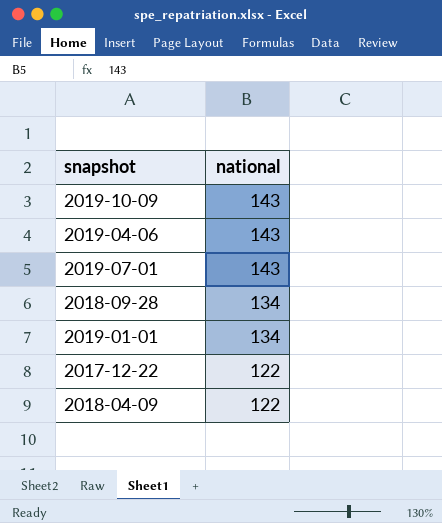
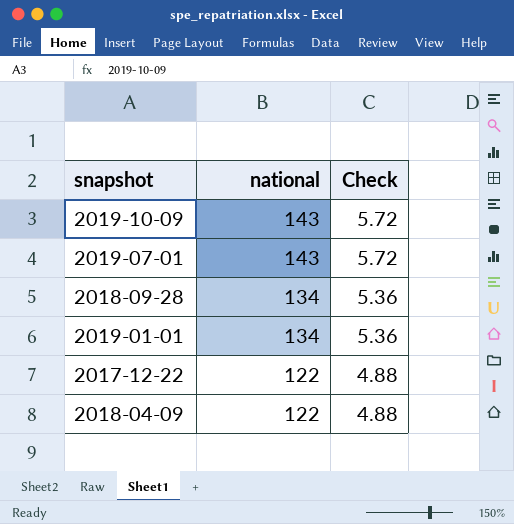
column Check | formula: none -> [national] * 0.04
row 2019-04-06: 143 -> none

